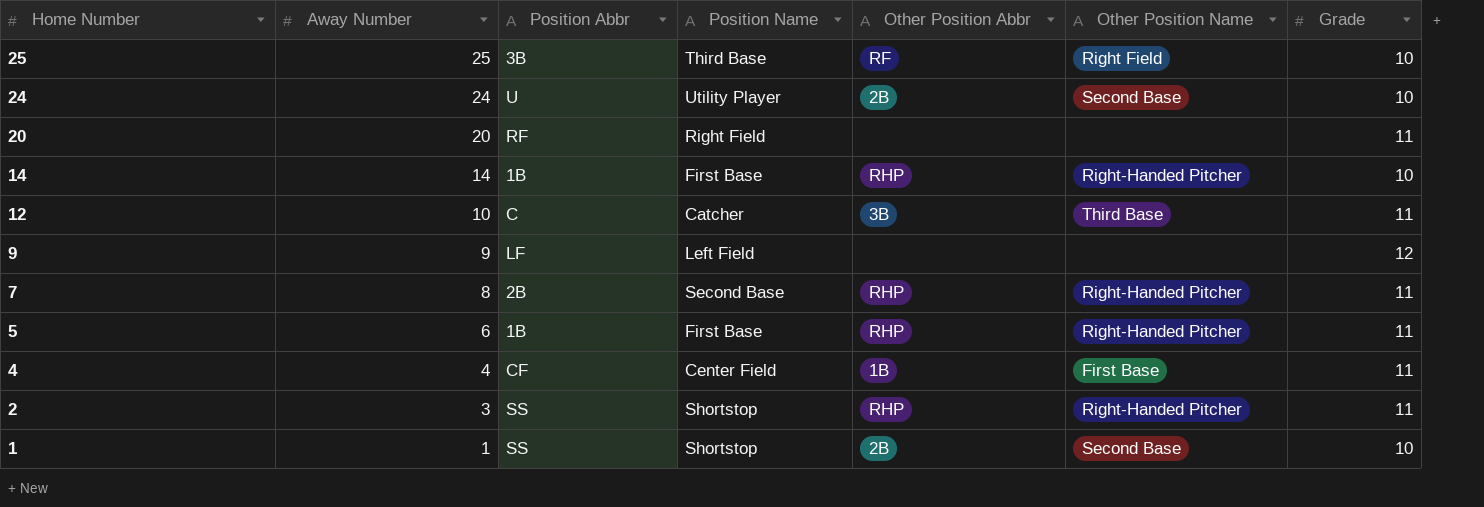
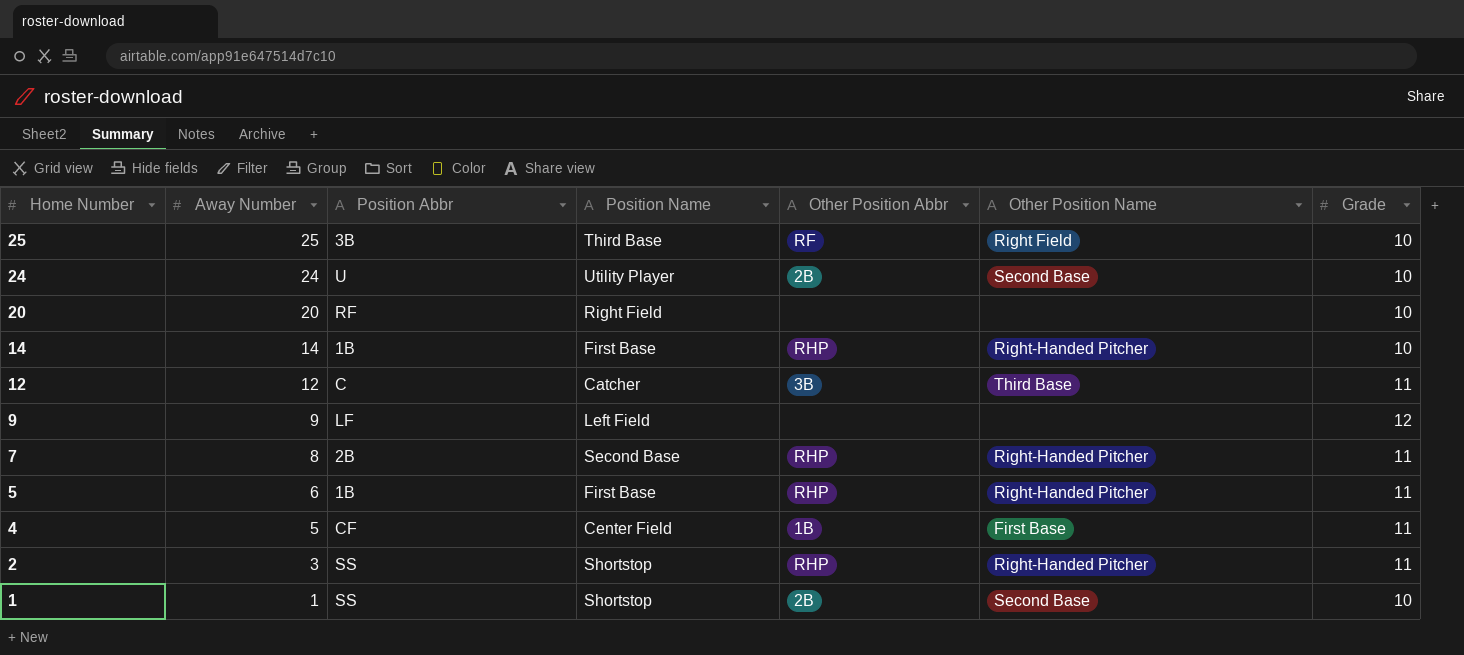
20 | Grade: 11 -> 10
12 | Away Number: 10 -> 12
4 | Away Number: 4 -> 5

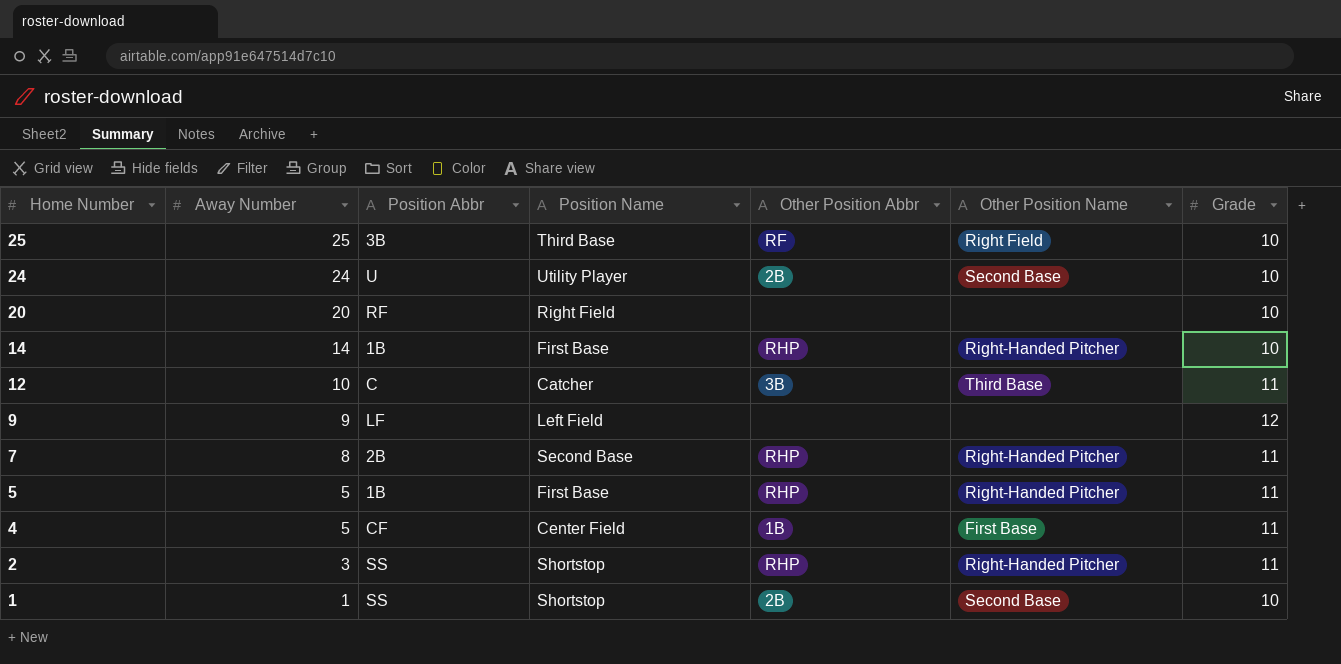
12 | Away Number: 12 -> 10
5 | Away Number: 6 -> 5

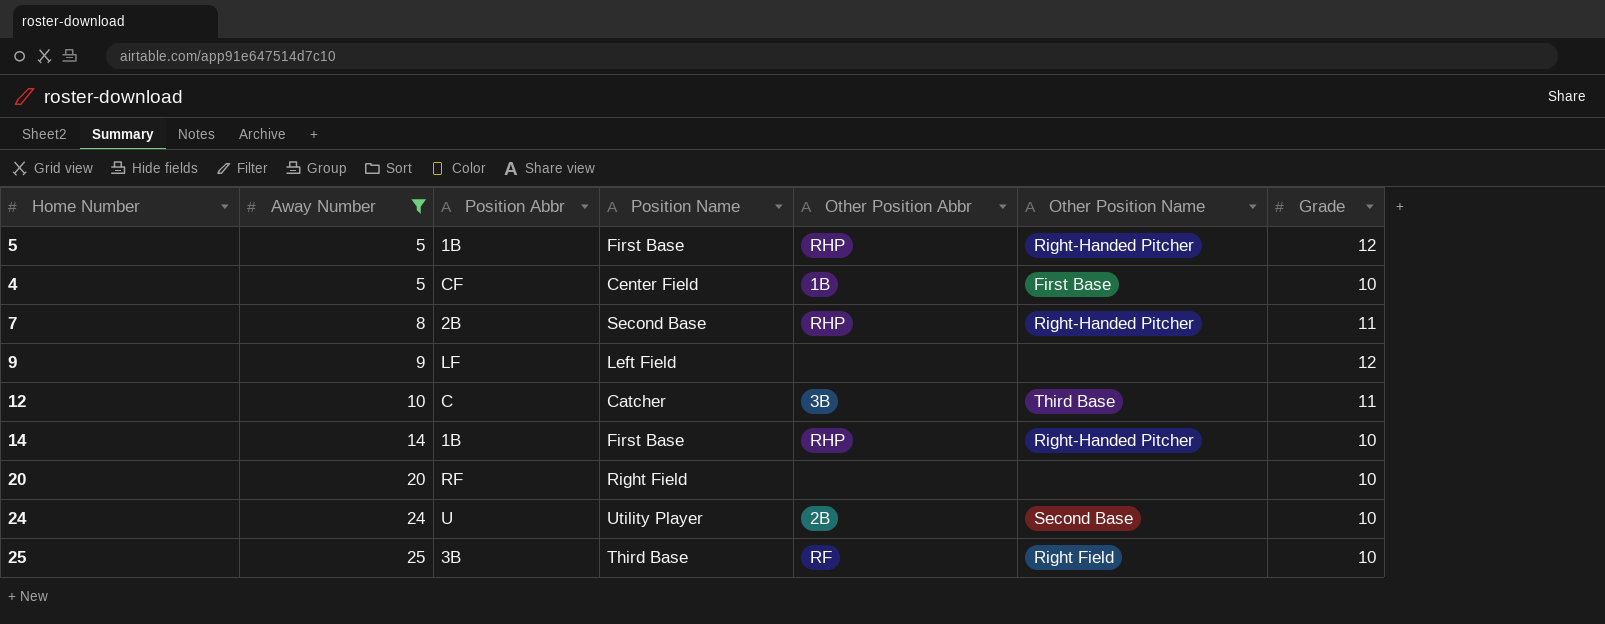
filter: none -> Away Number >= 5
row order: Home Number descending -> Away Number ascending
5 | Grade: 11 -> 12
4 | Grade: 11 -> 10

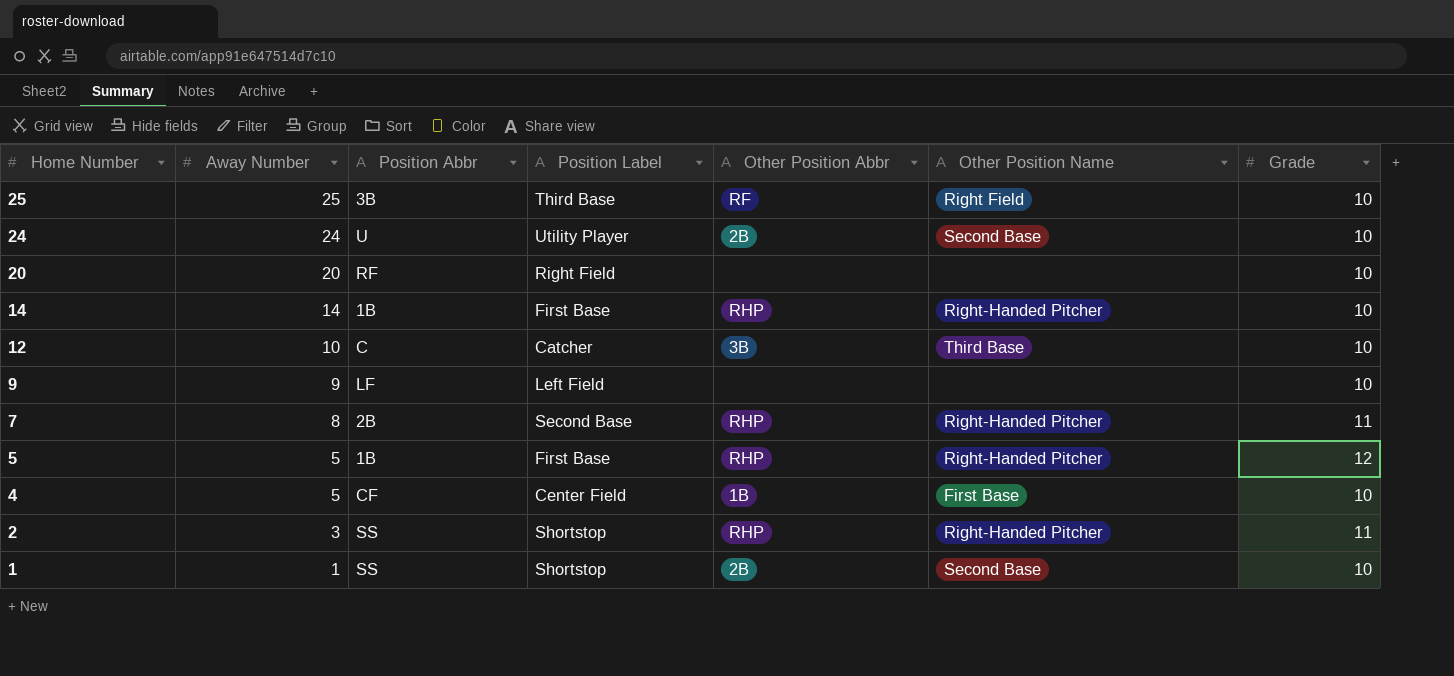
filter: Away Number >= 5 -> none
row order: Away Number ascending -> Home Number descending
column name: Position Name -> Position Label
12 | Grade: 11 -> 10
9 | Grade: 12 -> 10

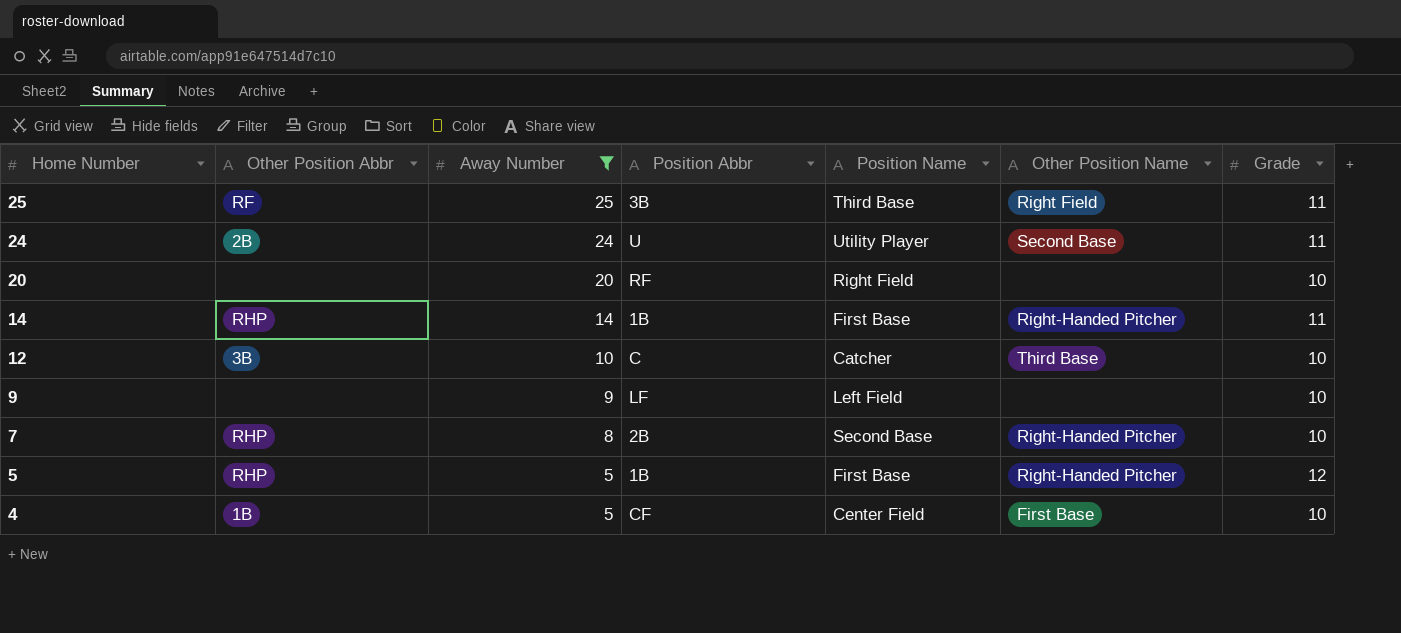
filter: none -> Away Number >= 5
column Other Position Abbr | position: 5 -> 2
column name: Position Label -> Position Name
25 | Grade: 10 -> 11
24 | Grade: 10 -> 11
14 | Grade: 10 -> 11
7 | Grade: 11 -> 10

